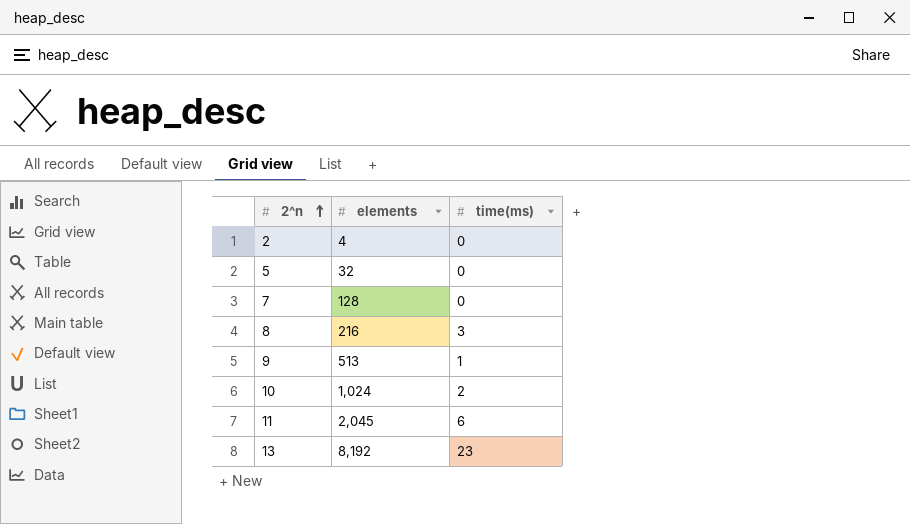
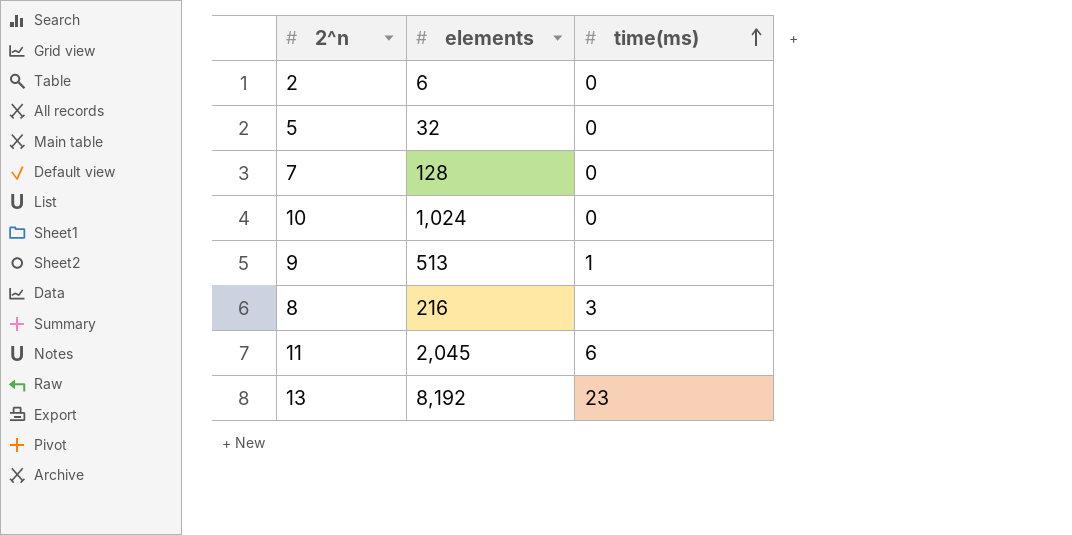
row order: 2^n ascending -> time(ms) ascending
2 | elements: 4 -> 6
10 | time(ms): 2 -> 0

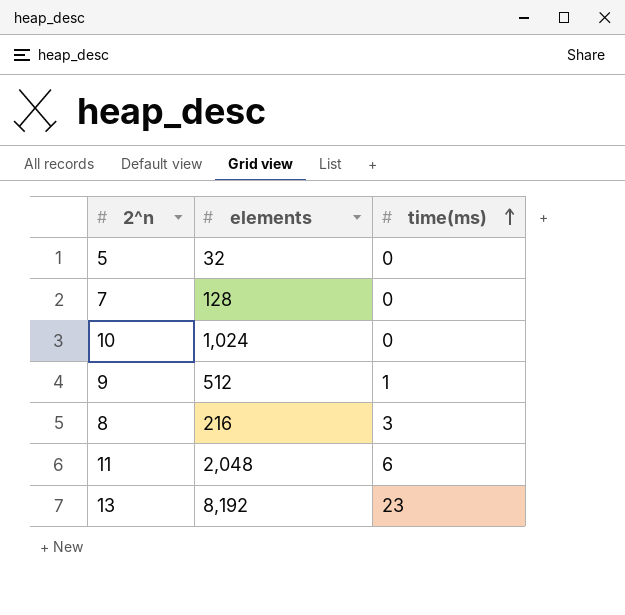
row 2: 6 | 0 -> none
9 | elements: 513 -> 512
11 | elements: 2,045 -> 2,048

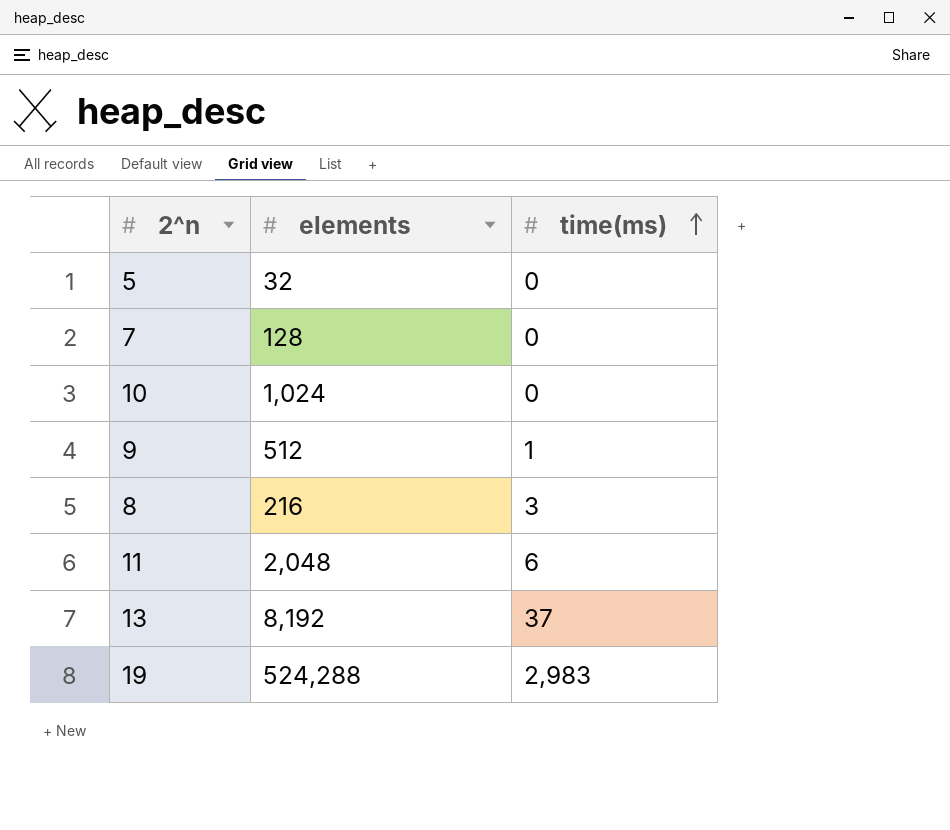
13 | time(ms): 23 -> 37
row 19: none -> 524,288 | 2,983

